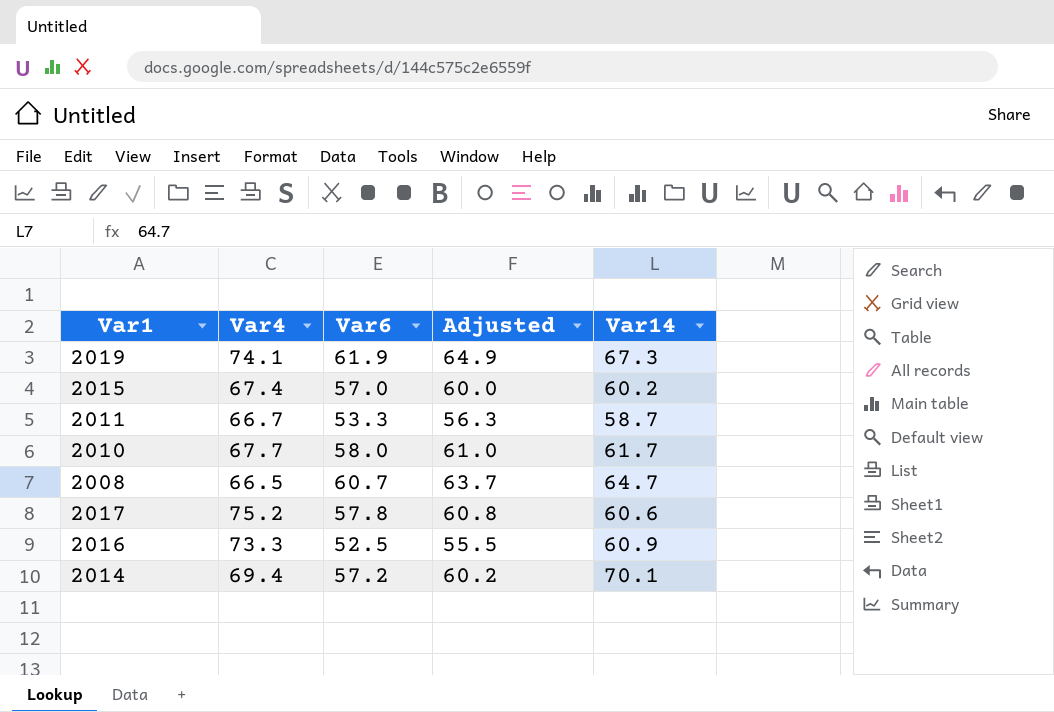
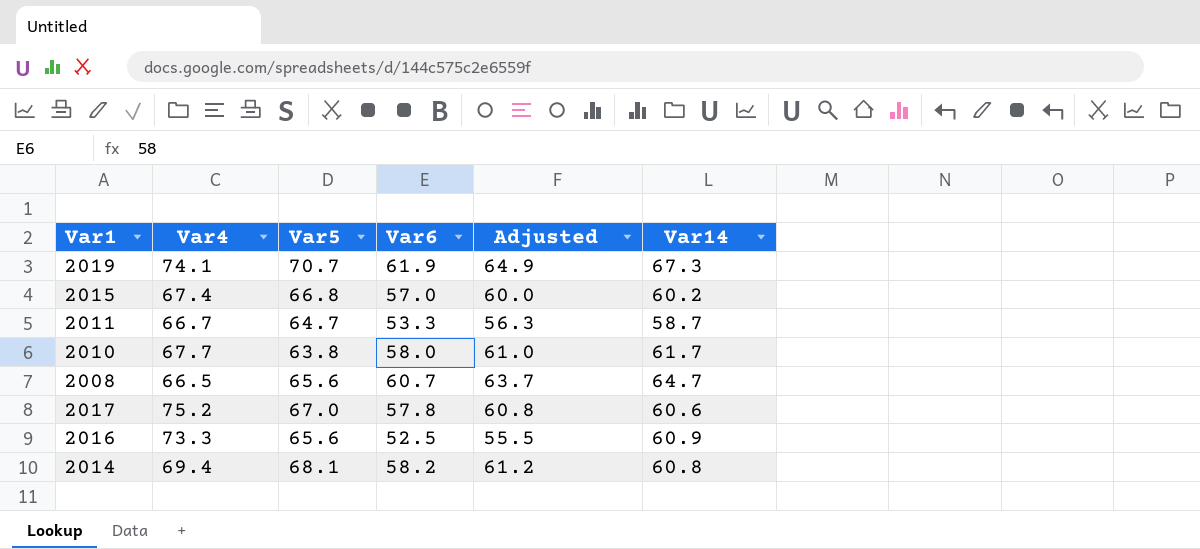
column Var5 | position: none -> 3
2014 | Var6: 57.2 -> 58.2
2014 | Adjusted: 60.2 -> 61.2
2014 | Var14: 70.1 -> 60.8

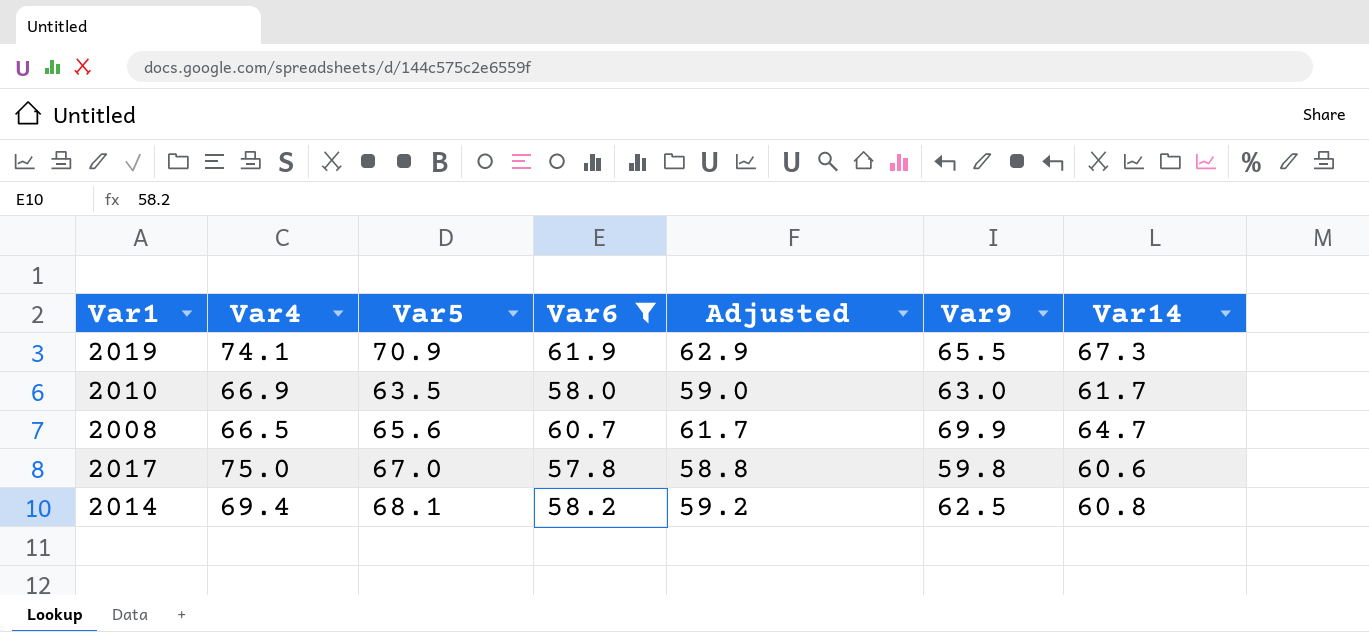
filter: none -> Var6 >= 57.8
column Adjusted | formula: [Var6] + 3 -> [Var6] + 1
column Var9 | position: none -> 6
2019 | Var5: 70.7 -> 70.9
2010 | Var4: 67.7 -> 66.9
2010 | Var5: 63.8 -> 63.5
2017 | Var4: 75.2 -> 75.0

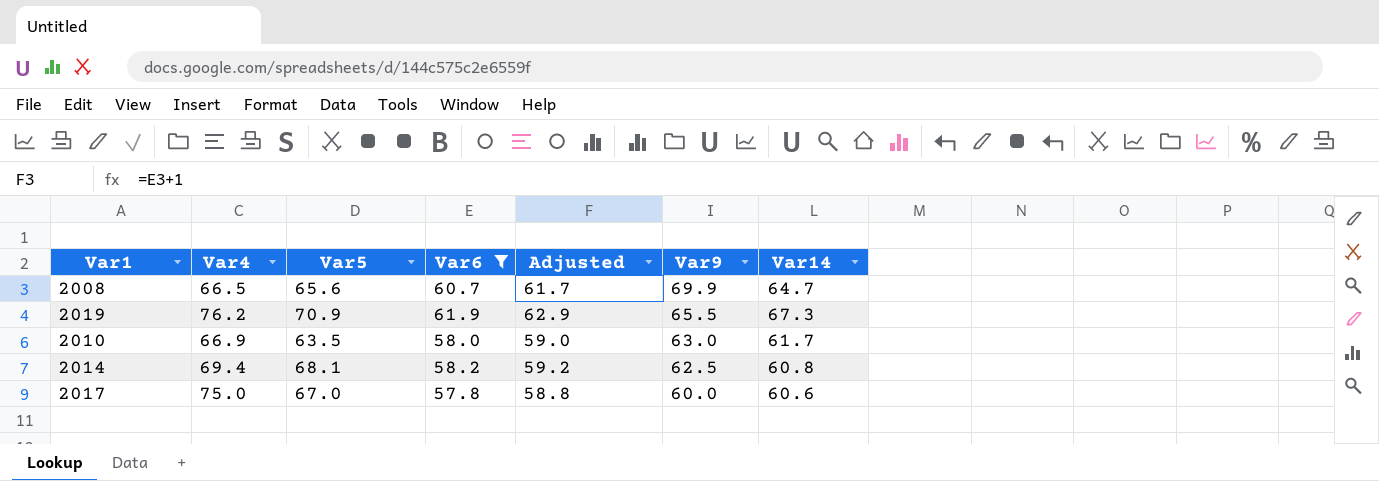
row order: none -> Var9 descending
2019 | Var4: 74.1 -> 76.2
2017 | Var9: 59.8 -> 60.0

